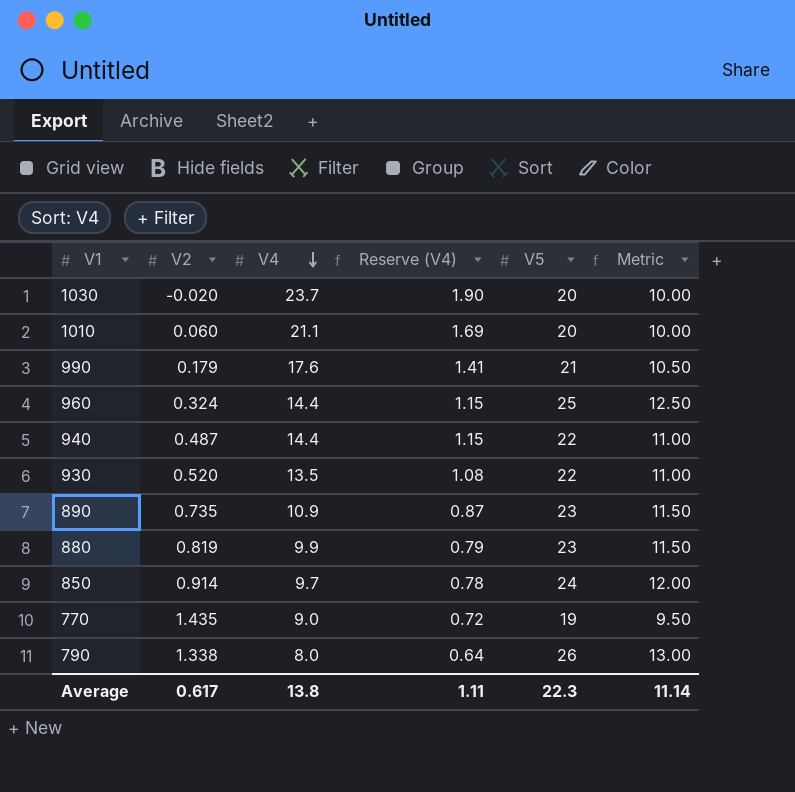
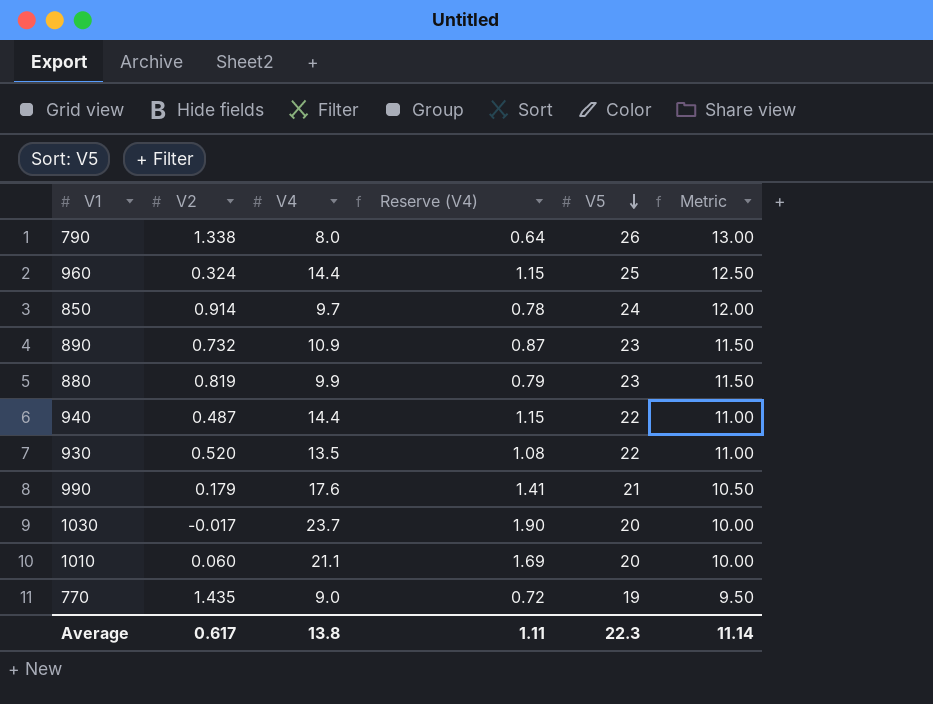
row order: V4 descending -> V5 descending
890 | V2: 0.735 -> 0.732
1030 | V2: -0.020 -> -0.017

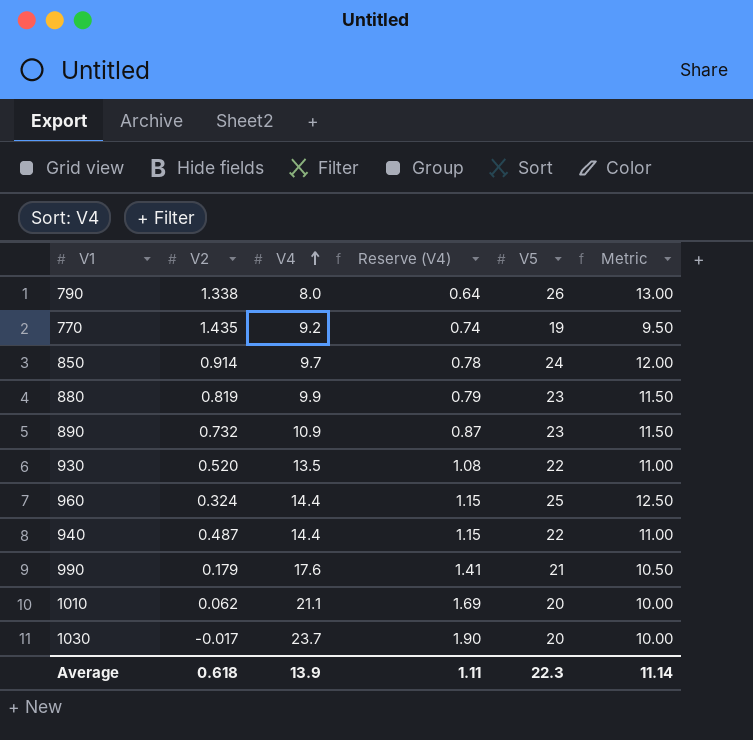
row order: V5 descending -> V4 ascending
770 | V4: 9.0 -> 9.2
770 | Reserve (V4): 0.72 -> 0.74
1010 | V2: 0.060 -> 0.062
Average | V2: 0.617 -> 0.618
Average | V4: 13.8 -> 13.9

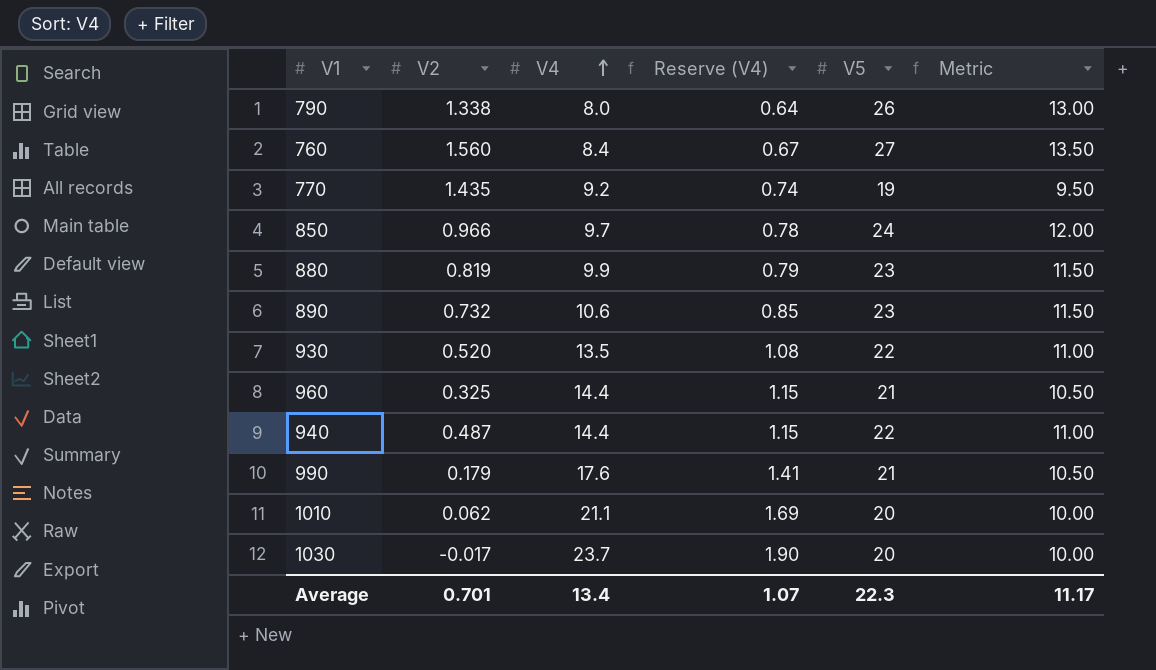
row 760: none -> 1.560 | 8.4 | 0.67 | 27 | 13.50
850 | V2: 0.914 -> 0.966
890 | V4: 10.9 -> 10.6
890 | Reserve (V4): 0.87 -> 0.85
960 | V2: 0.324 -> 0.325
960 | V5: 25 -> 21
960 | Metric: 12.50 -> 10.50
Average | V2: 0.618 -> 0.701
Average | V4: 13.9 -> 13.4
Average | Reserve (V4): 1.11 -> 1.07
Average | Metric: 11.14 -> 11.17

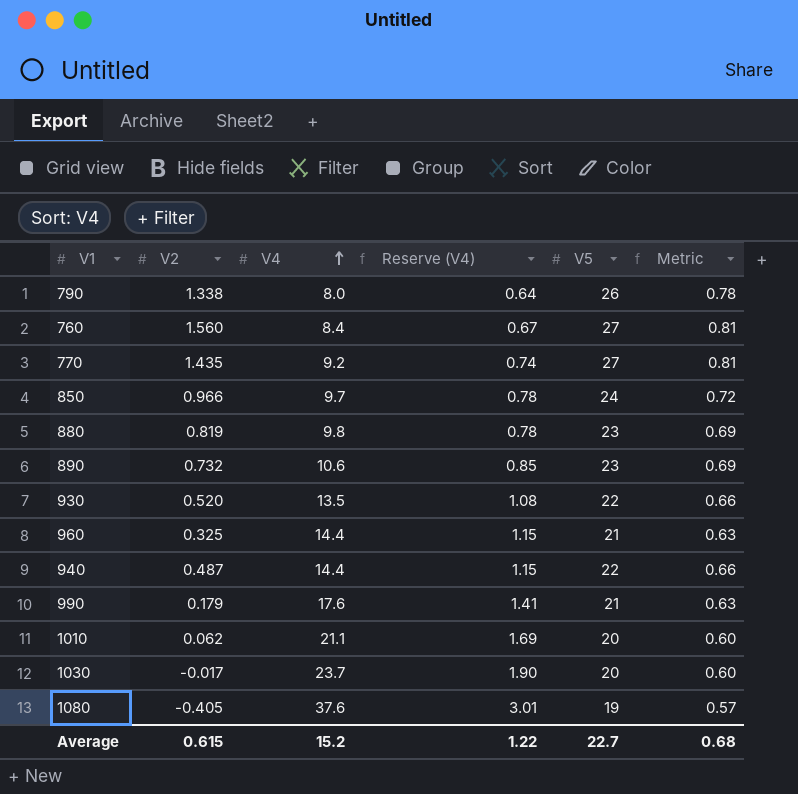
column Metric | formula: [V5] * 0.5 -> [V5] * 0.03
770 | V5: 19 -> 27
880 | V4: 9.9 -> 9.8
880 | Reserve (V4): 0.79 -> 0.78
row 1080: none -> -0.405 | 37.6 | 3.01 | 19 | 0.57
Average | V2: 0.701 -> 0.615
Average | V4: 13.4 -> 15.2
Average | Reserve (V4): 1.07 -> 1.22
Average | V5: 22.3 -> 22.7
Average | Metric: 11.17 -> 0.68

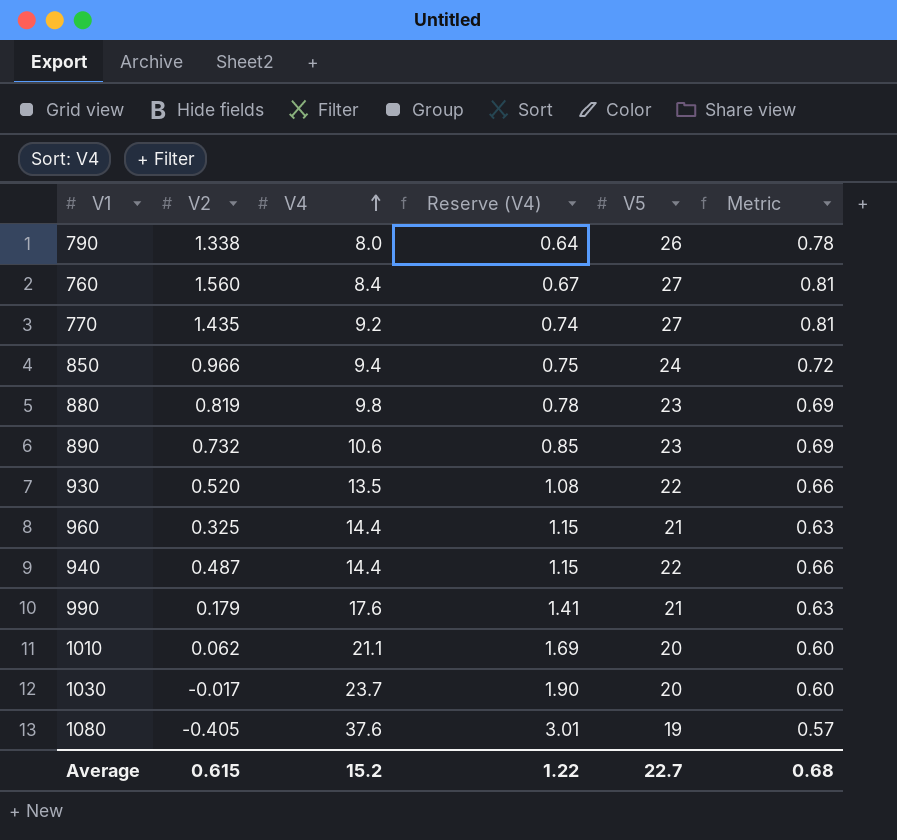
850 | V4: 9.7 -> 9.4
850 | Reserve (V4): 0.78 -> 0.75

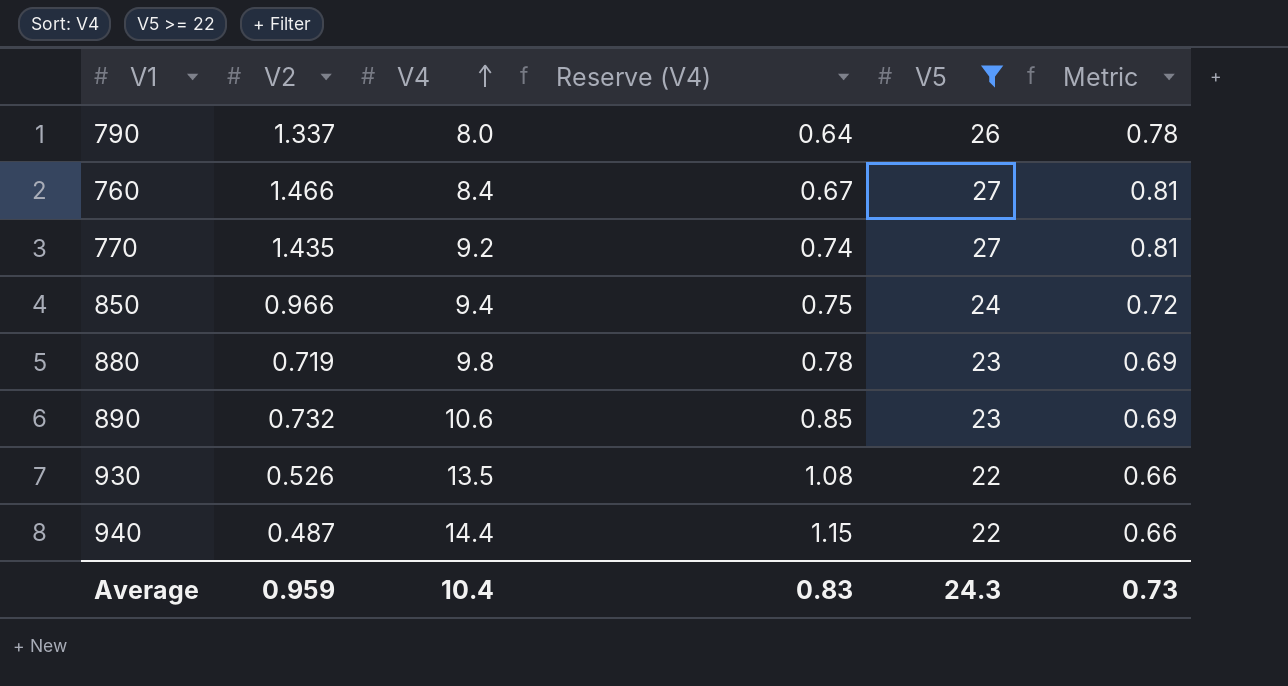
filter: none -> V5 >= 22
790 | V2: 1.338 -> 1.337
760 | V2: 1.560 -> 1.466
880 | V2: 0.819 -> 0.719
930 | V2: 0.520 -> 0.526
Average | V2: 0.615 -> 0.959
Average | V4: 15.2 -> 10.4
Average | Reserve (V4): 1.22 -> 0.83
Average | V5: 22.7 -> 24.3
Average | Metric: 0.68 -> 0.73

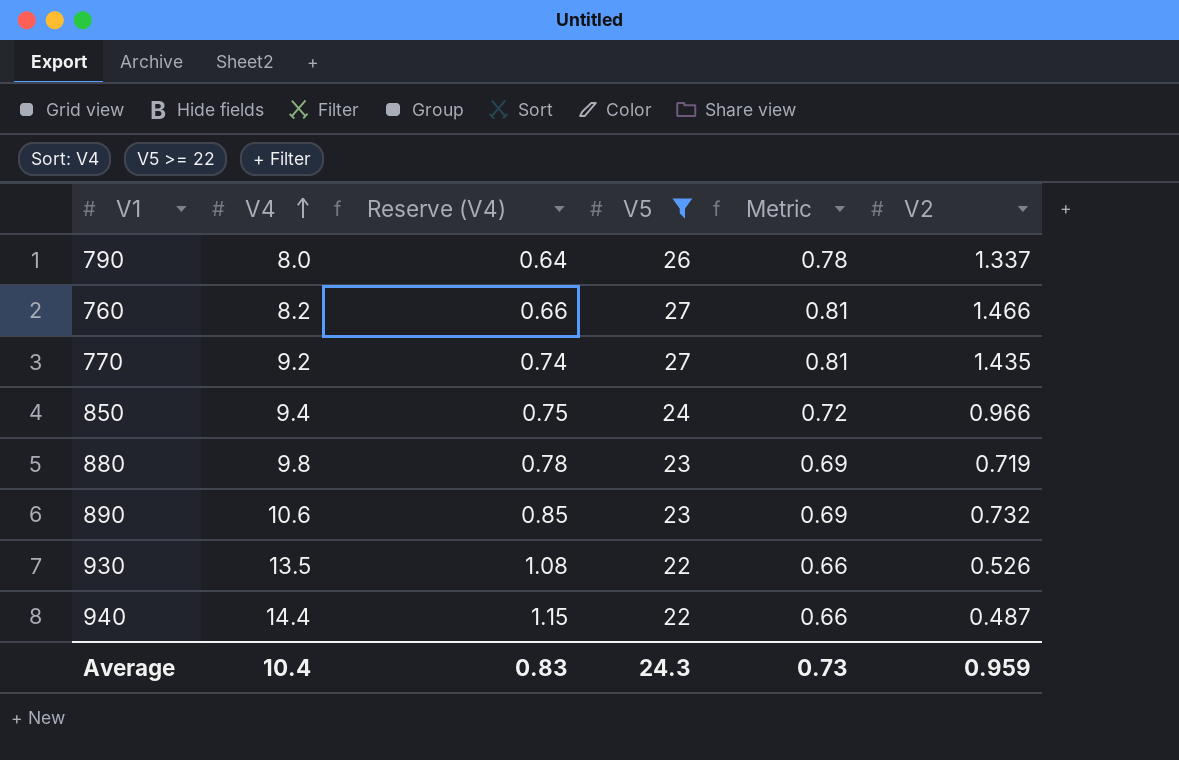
column V2 | position: 2 -> 6
760 | V4: 8.4 -> 8.2
760 | Reserve (V4): 0.67 -> 0.66

